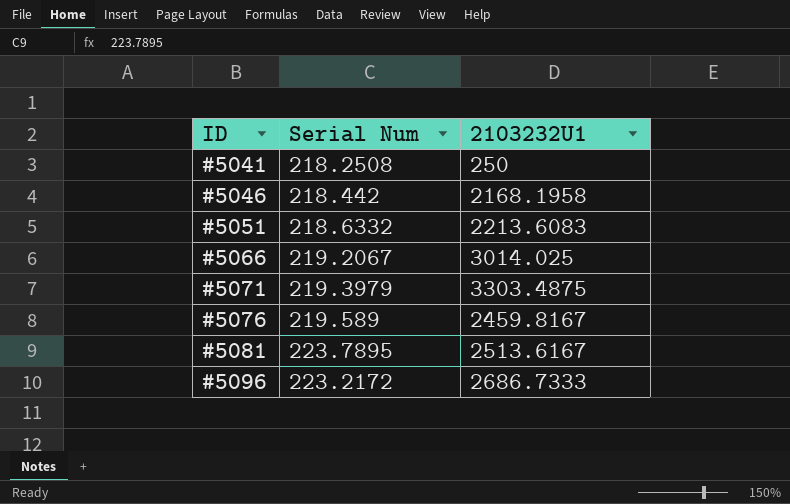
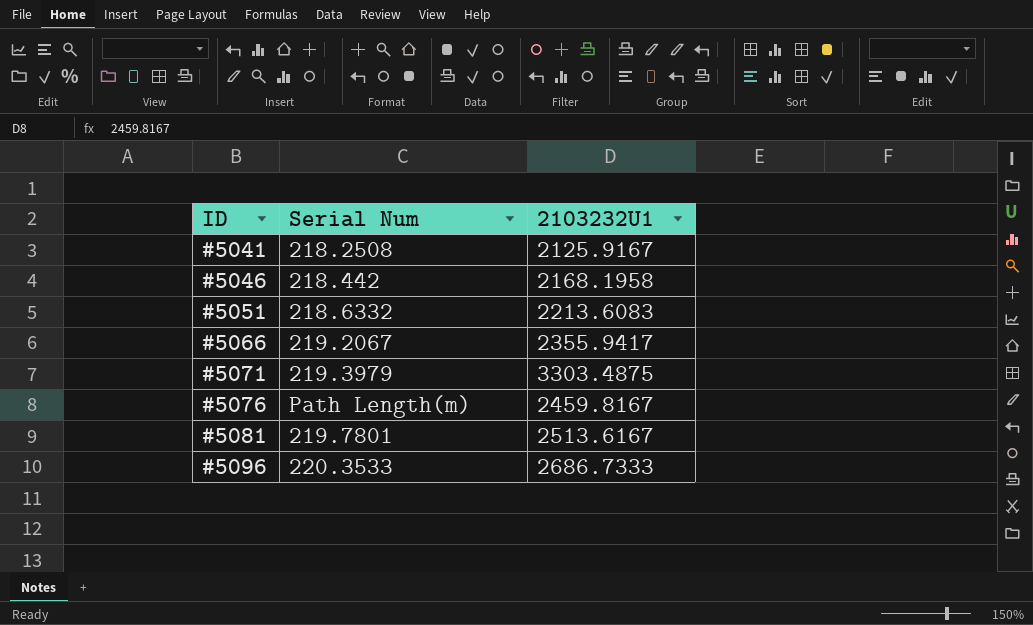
#5041 | 2103232U1: 250 -> 2125.9167
#5066 | 2103232U1: 3014.025 -> 2355.9417
#5076 | Serial Num: 219.589 -> Path Length(m)
#5081 | Serial Num: 223.7895 -> 219.7801
#5096 | Serial Num: 223.2172 -> 220.3533

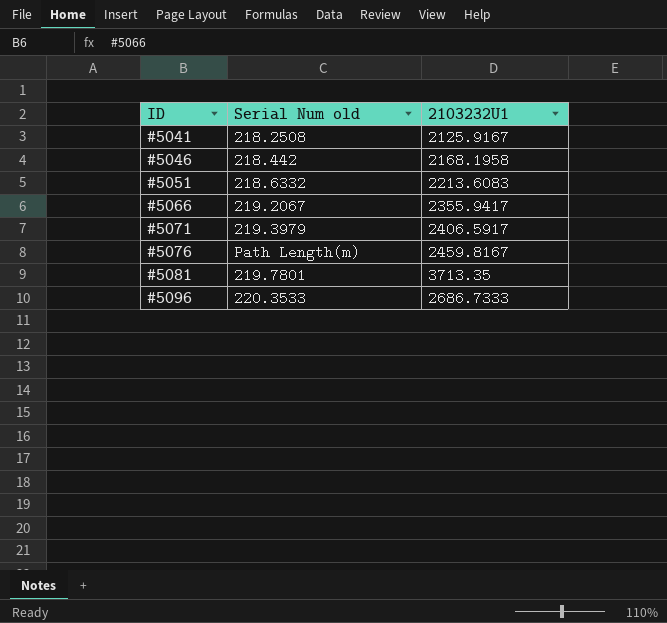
column name: Serial Num -> Serial Num old
#5071 | 2103232U1: 3303.4875 -> 2406.5917
#5081 | 2103232U1: 2513.6167 -> 3713.35

